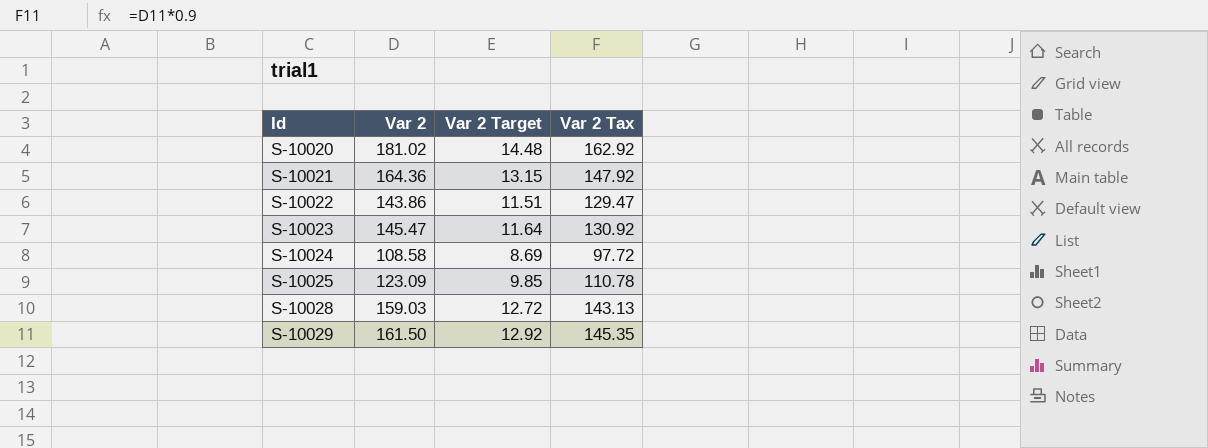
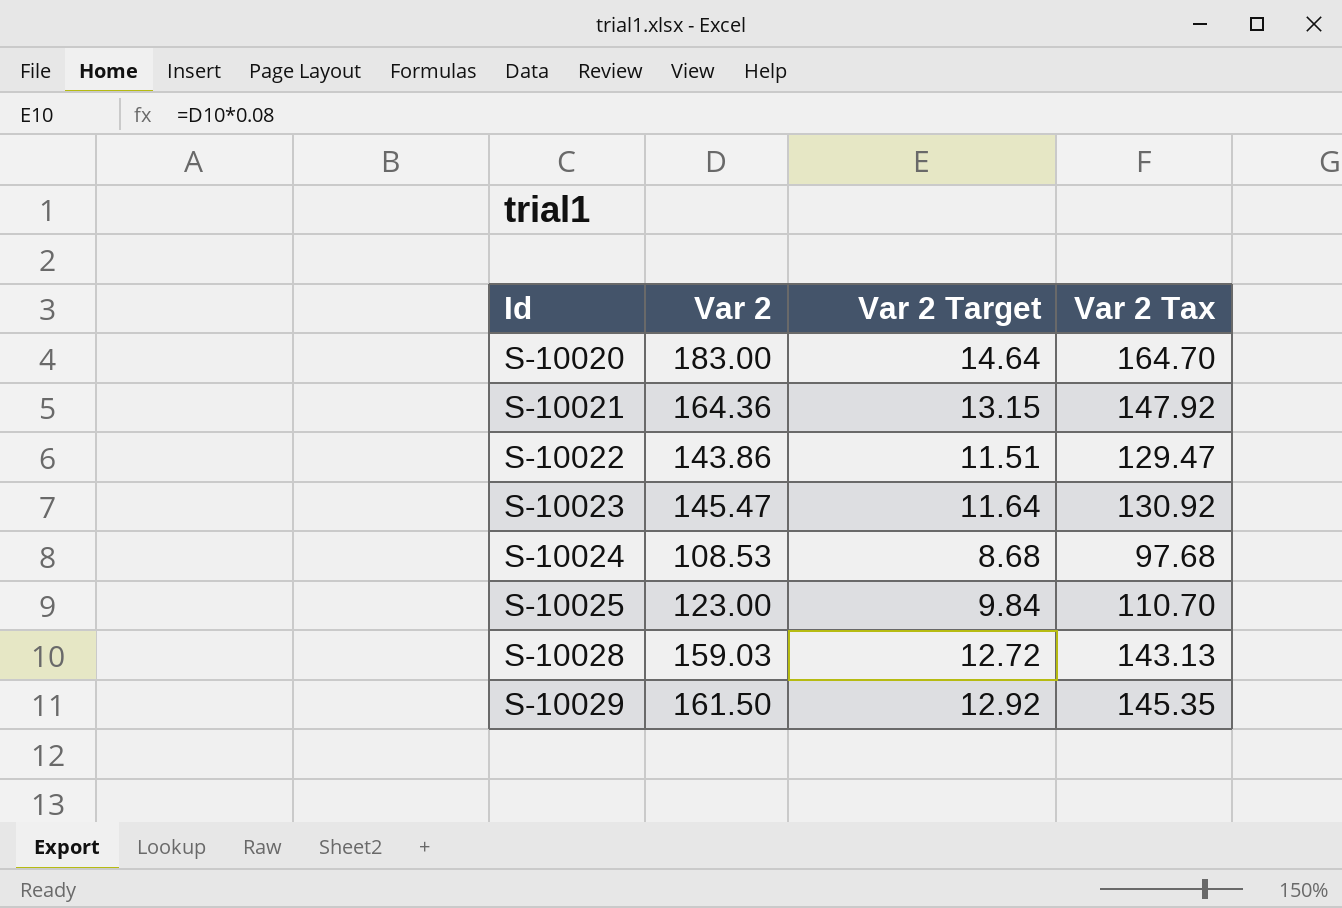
S-10020 | Var 2: 181.02 -> 183.00
S-10020 | Var 2 Target: 14.48 -> 14.64
S-10020 | Var 2 Tax: 162.92 -> 164.70
S-10024 | Var 2: 108.58 -> 108.53
S-10024 | Var 2 Target: 8.69 -> 8.68
S-10024 | Var 2 Tax: 97.72 -> 97.68
S-10025 | Var 2: 123.09 -> 123.00
S-10025 | Var 2 Target: 9.85 -> 9.84
S-10025 | Var 2 Tax: 110.78 -> 110.70

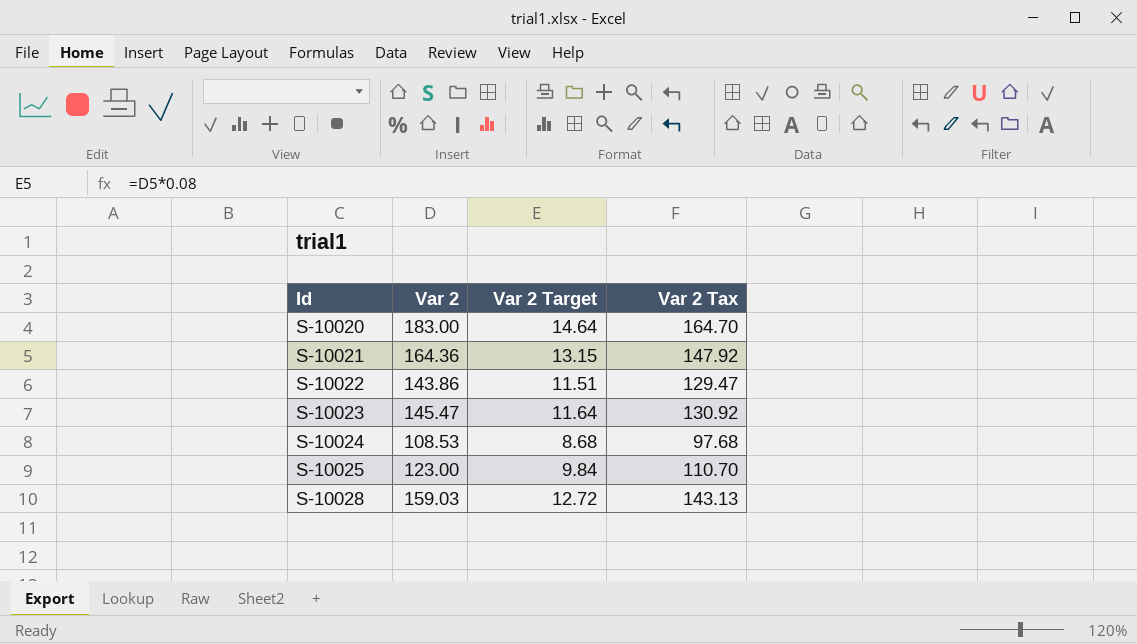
row S-10029: 161.50 | 12.92 | 145.35 -> none

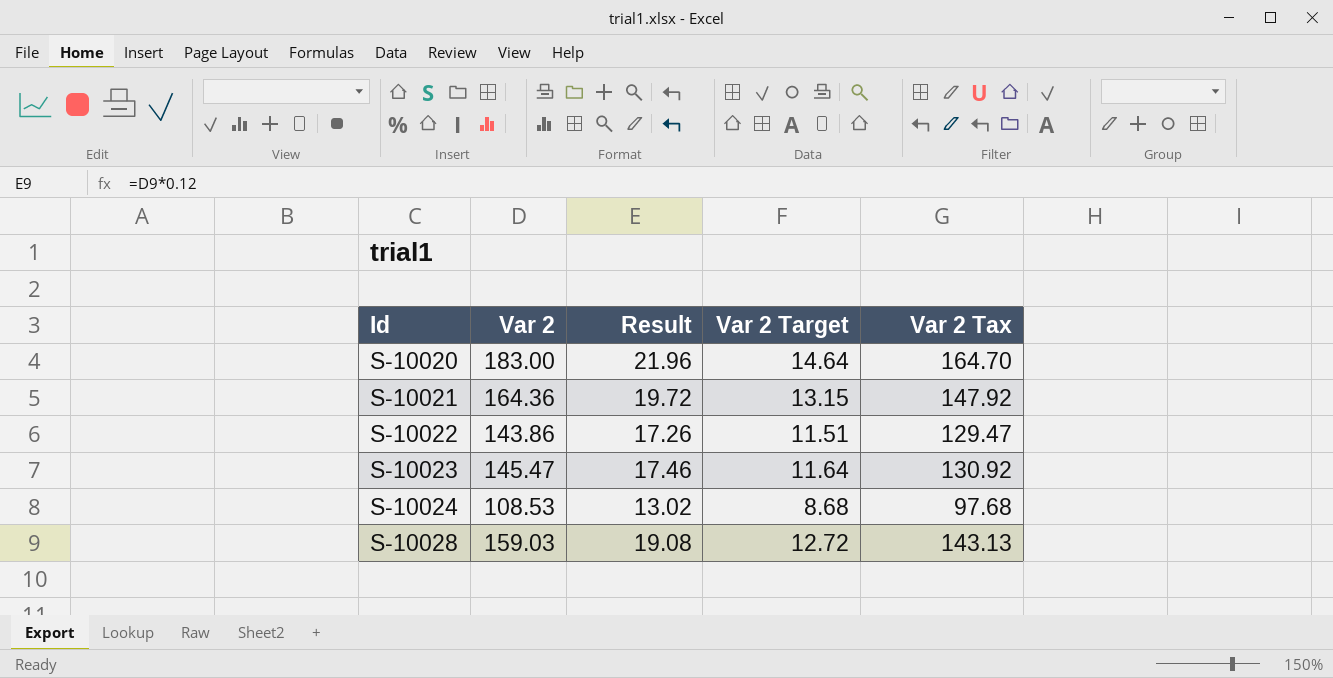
column Result | formula: none -> [Var 2] * 0.12
row S-10025: 123.00 | 9.84 | 110.70 -> none

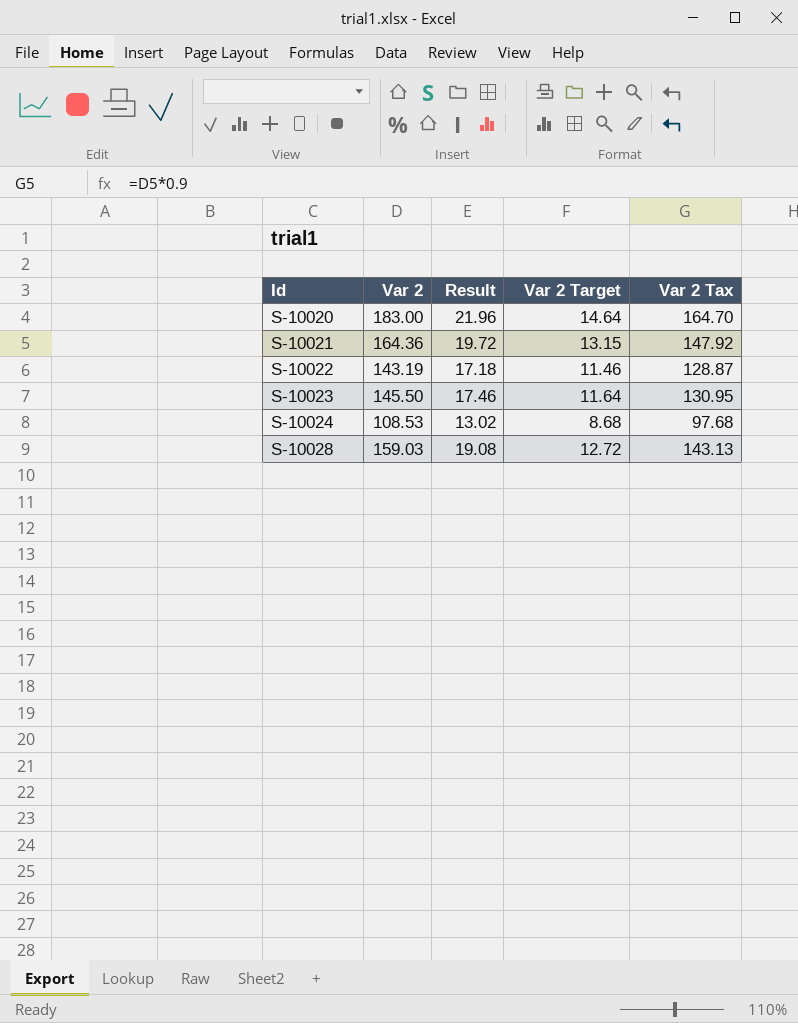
S-10022 | Var 2: 143.86 -> 143.19
S-10022 | Result: 17.26 -> 17.18
S-10022 | Var 2 Target: 11.51 -> 11.46
S-10022 | Var 2 Tax: 129.47 -> 128.87
S-10023 | Var 2: 145.47 -> 145.50
S-10023 | Var 2 Tax: 130.92 -> 130.95

